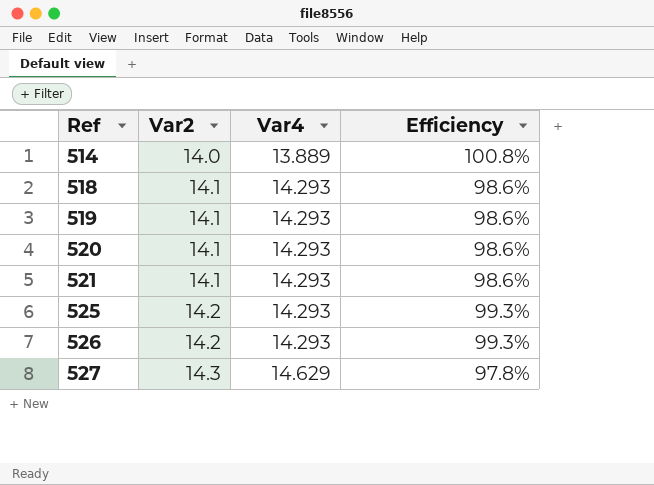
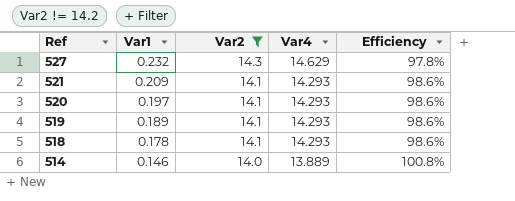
filter: none -> Var2 != 14.2
row order: Ref ascending -> Ref descending
column Var1 | position: none -> 2

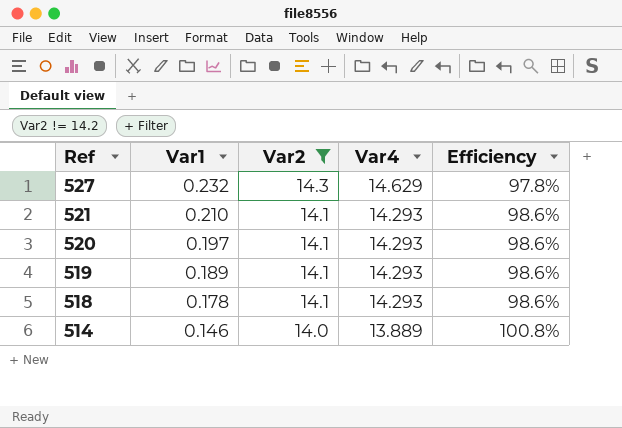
521 | Var1: 0.209 -> 0.210

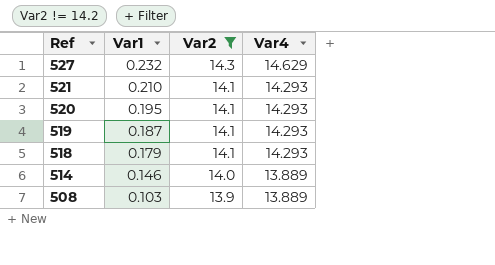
column Efficiency | formula: [Var2] / [Var4] -> none
520 | Var1: 0.197 -> 0.195
519 | Var1: 0.189 -> 0.187
518 | Var1: 0.178 -> 0.179
row 508: none -> 0.103 | 13.9 | 13.889

